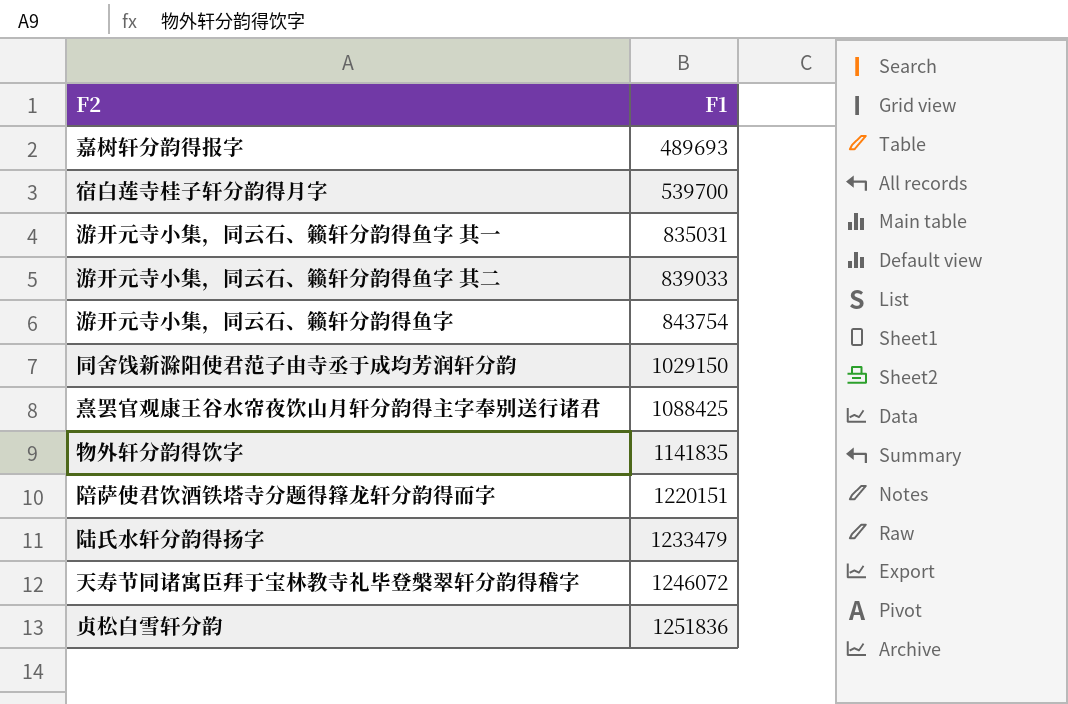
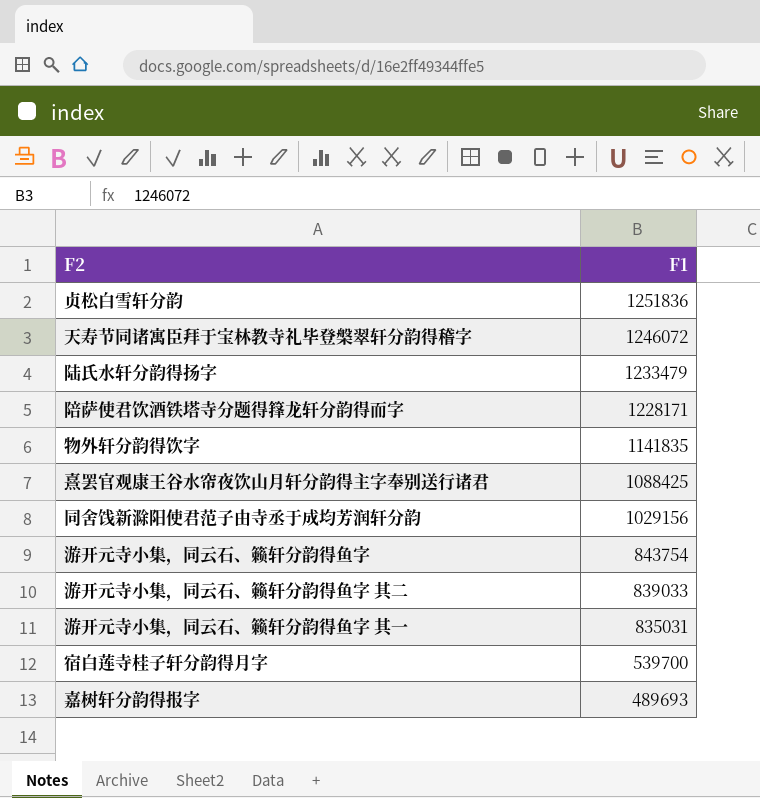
row order: F1 ascending -> F1 descending
陪萨使君饮酒铁塔寺分题得箨龙轩分韵得而字 | F1: 1220151 -> 1228171
同舍饯新滁阳使君范子由寺丞于成均芳润轩分韵 | F1: 1029150 -> 1029156

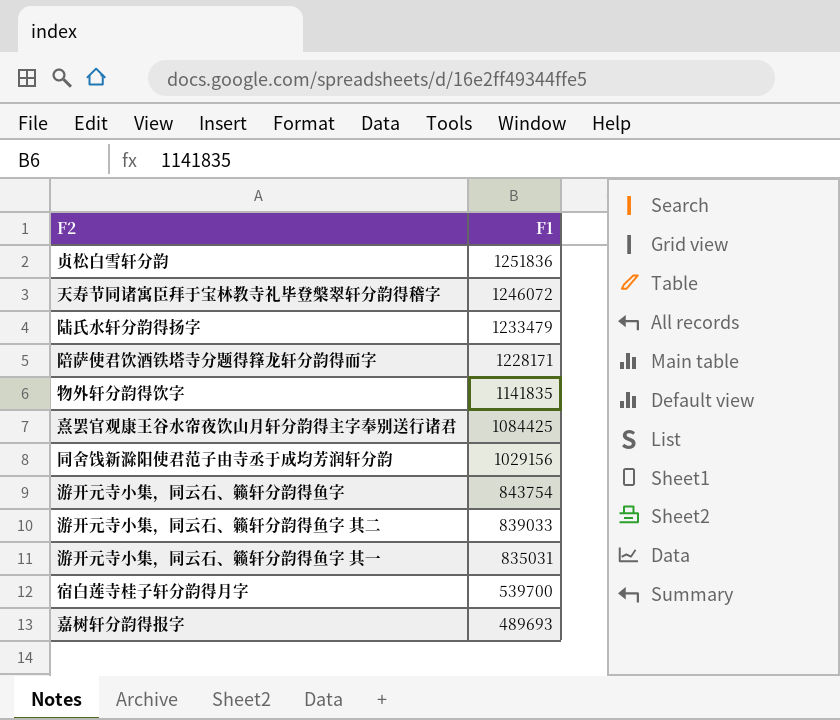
熹罢官观康王谷水帘夜饮山月轩分韵得主字奉别送行诸君 | F1: 1088425 -> 1084425

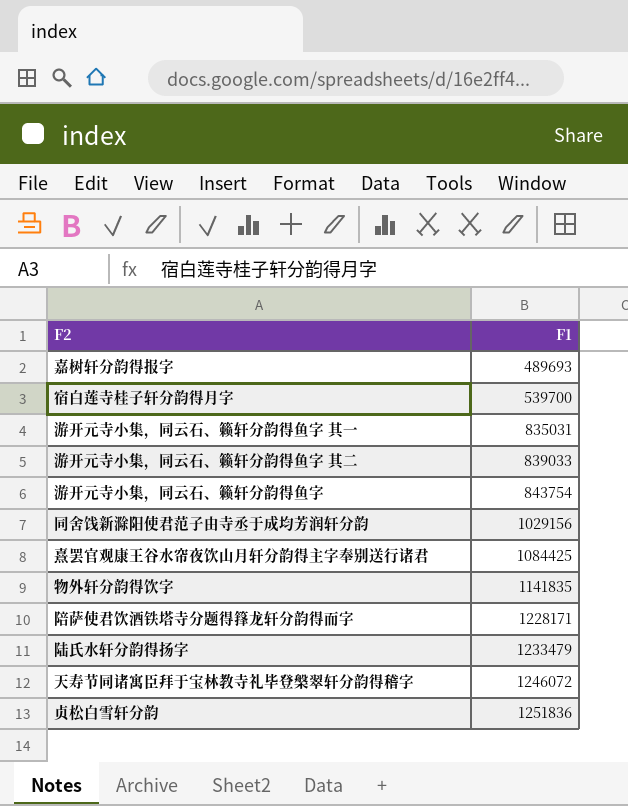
row order: F1 descending -> F1 ascending

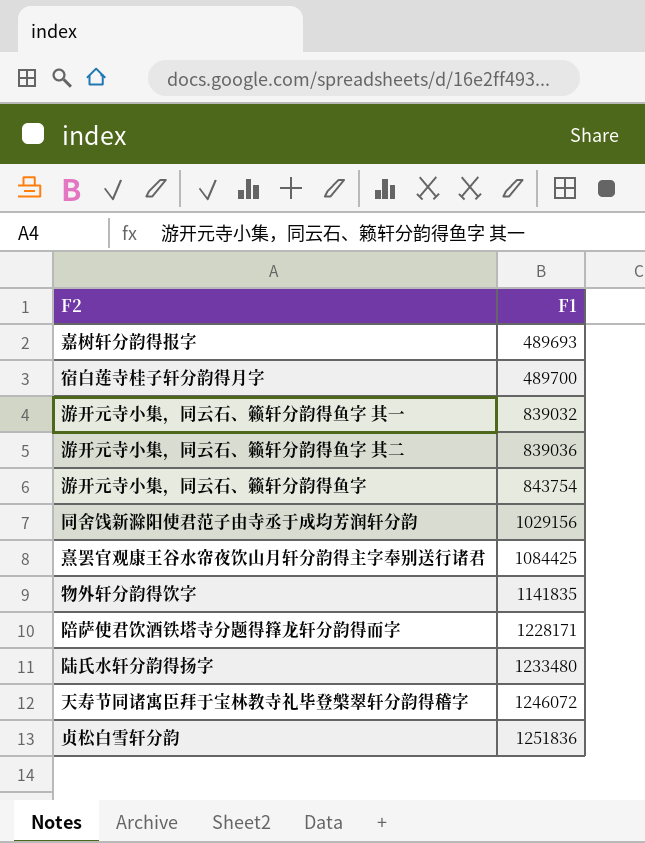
宿白莲寺桂子轩分韵得月字 | F1: 539700 -> 489700
游开元寺小集，同云石、籁轩分韵得鱼字 其一 | F1: 835031 -> 839032
游开元寺小集，同云石、籁轩分韵得鱼字 其二 | F1: 839033 -> 839036
陆氏水轩分韵得扬字 | F1: 1233479 -> 1233480

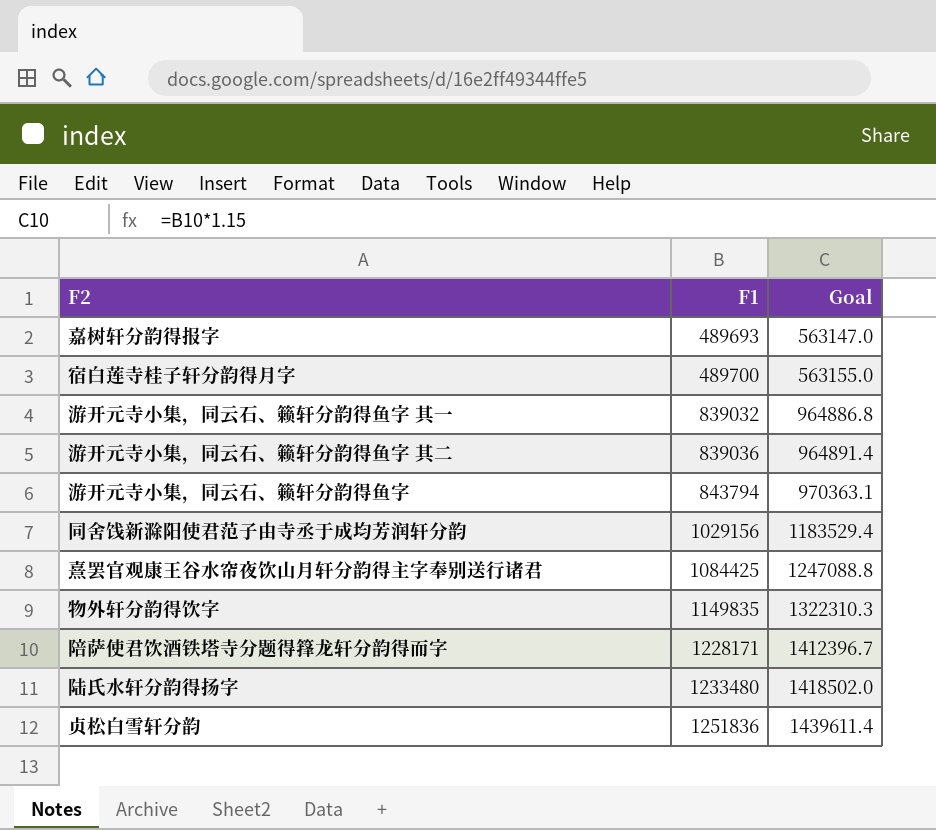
column Goal | formula: none -> [F1] * 1.15
row 天寿节同诸寓臣拜于宝林教寺礼毕登槃翠轩分韵得稽字: 1246072 -> none
游开元寺小集，同云石、籁轩分韵得鱼字 | F1: 843754 -> 843794
物外轩分韵得饮字 | F1: 1141835 -> 1149835

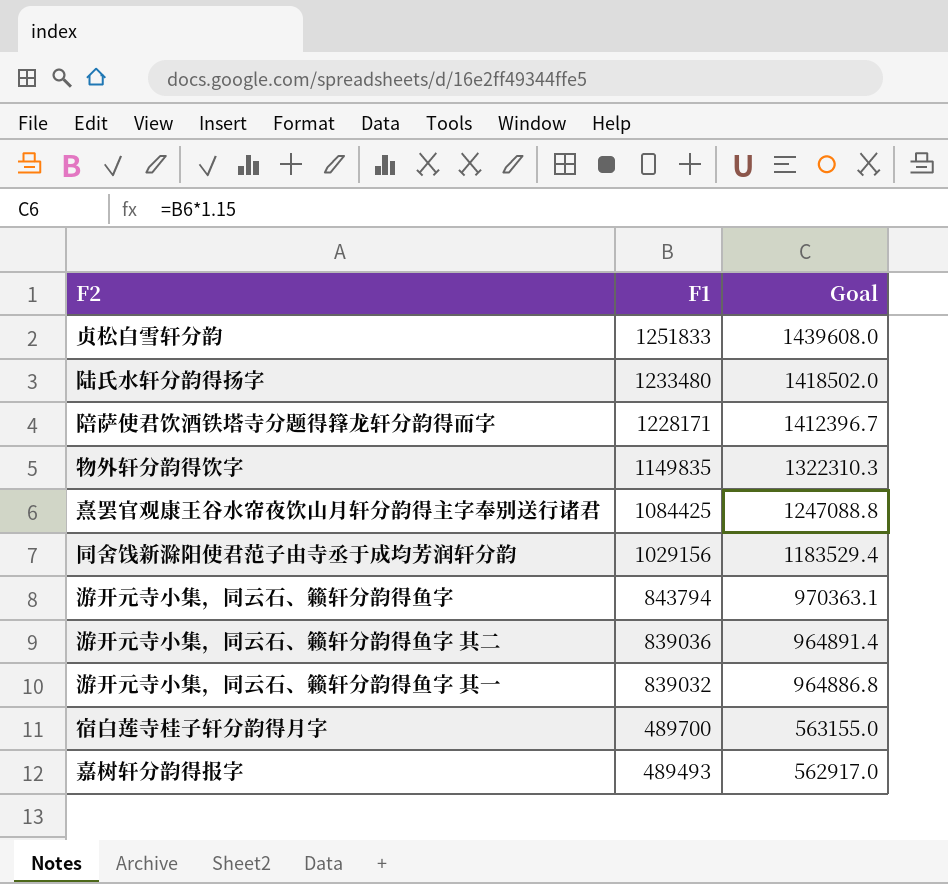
row order: F1 ascending -> F1 descending
贞松白雪轩分韵 | F1: 1251836 -> 1251833
贞松白雪轩分韵 | Goal: 1439611.4 -> 1439608.0
嘉树轩分韵得报字 | F1: 489693 -> 489493
嘉树轩分韵得报字 | Goal: 563147.0 -> 562917.0

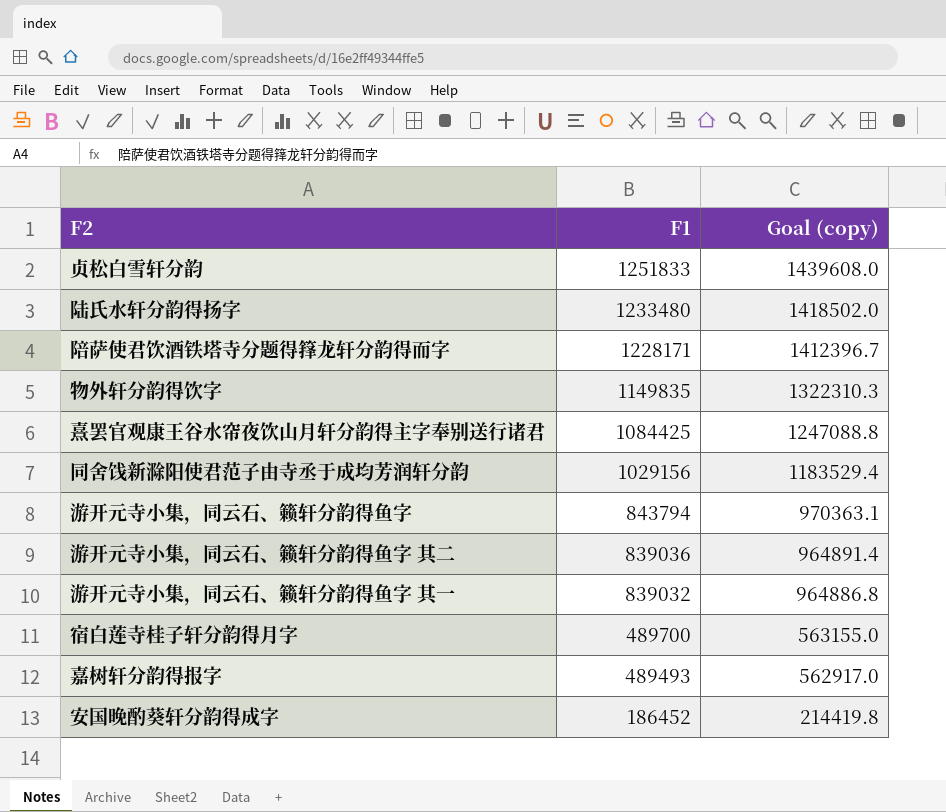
column name: Goal -> Goal (copy)
row 安国晚酌葵轩分韵得成字: none -> 186452 | 214419.8

